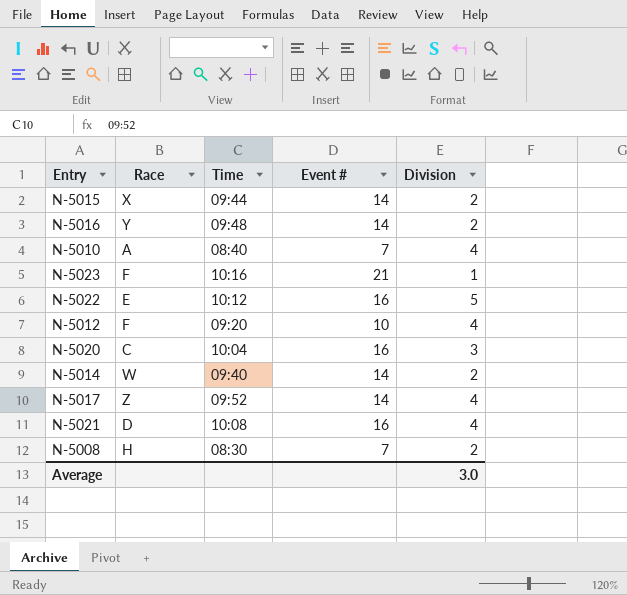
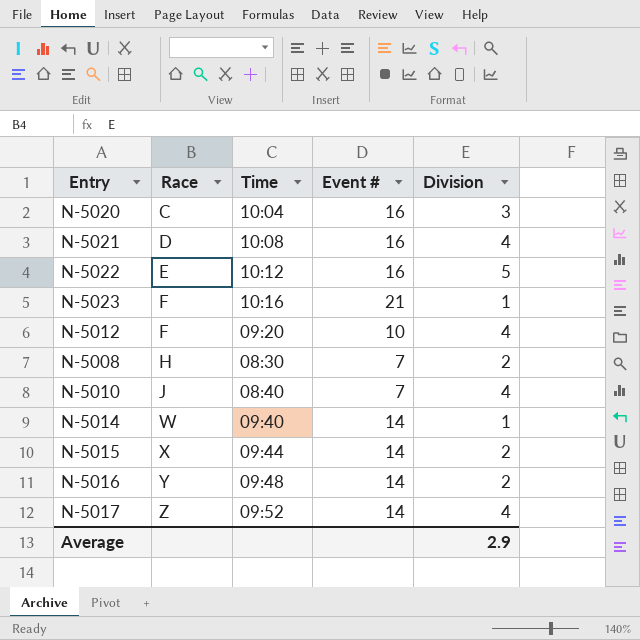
row order: none -> Race ascending
N-5010 | Race: A -> J
N-5014 | Division: 2 -> 1
Average | Division: 3.0 -> 2.9

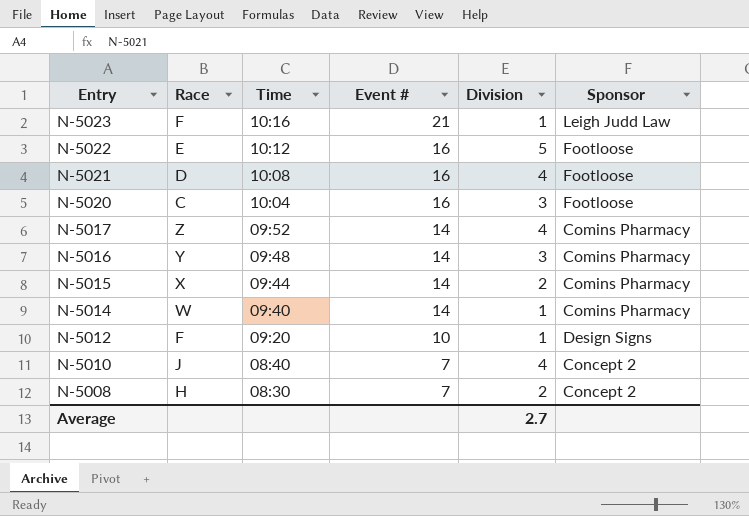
row order: Race ascending -> Entry descending
column Sponsor | position: none -> 6
N-5016 | Division: 2 -> 3
N-5012 | Division: 4 -> 1
Average | Division: 2.9 -> 2.7

